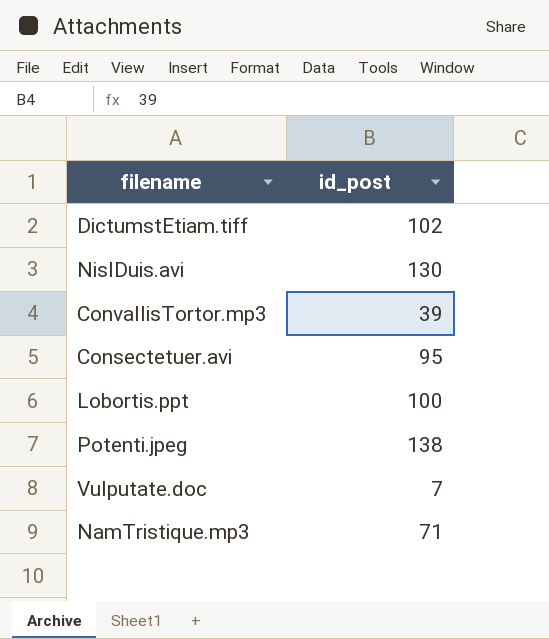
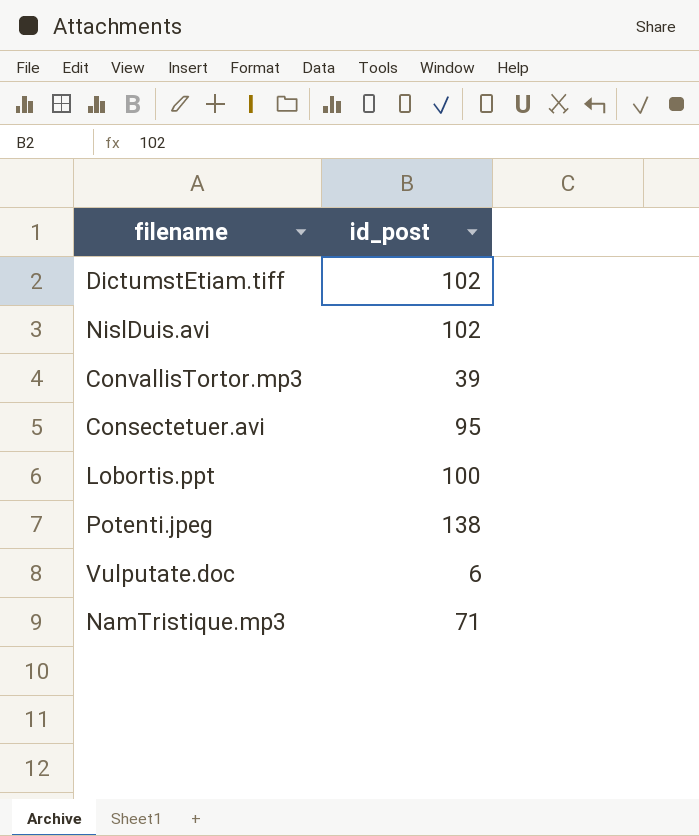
NislDuis.avi | id_post: 130 -> 102
Vulputate.doc | id_post: 7 -> 6

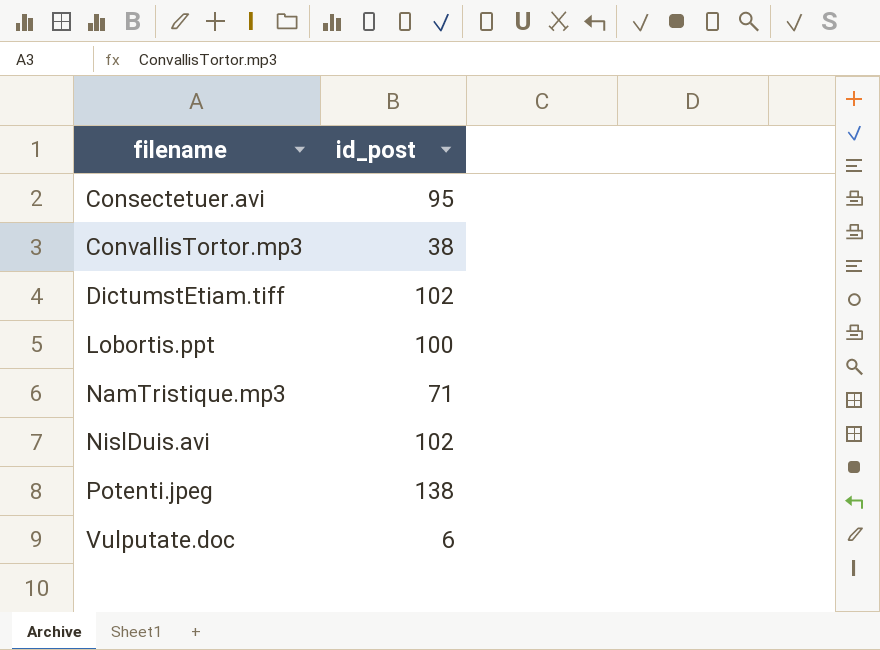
row order: none -> filename ascending
ConvallisTortor.mp3 | id_post: 39 -> 38

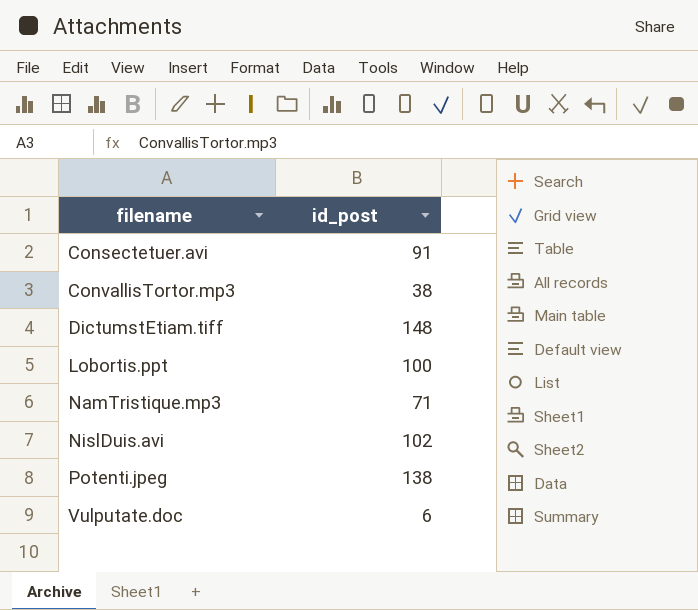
Consectetuer.avi | id_post: 95 -> 91
DictumstEtiam.tiff | id_post: 102 -> 148

